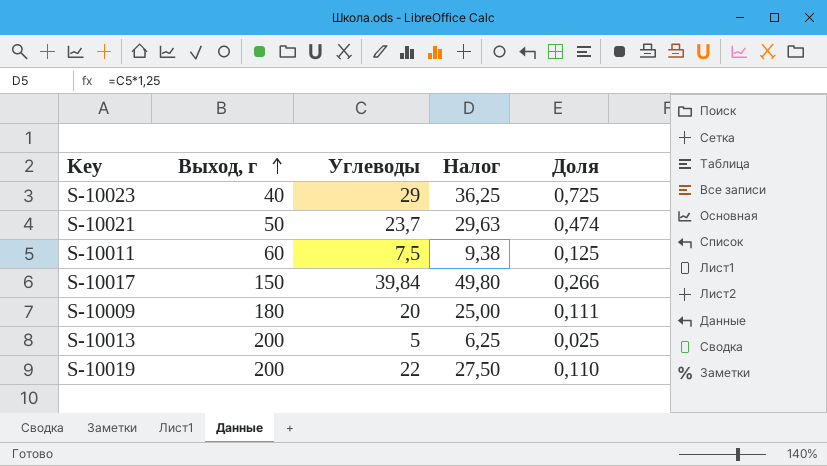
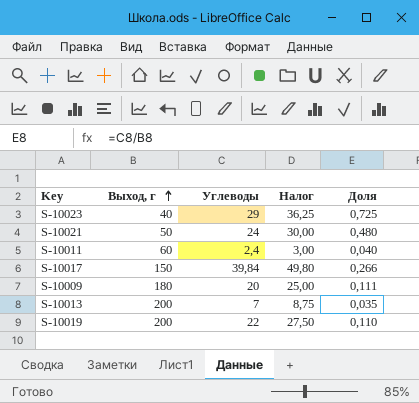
S-10021 | Углеводы: 23,7 -> 24
S-10021 | Налог: 29,63 -> 30,00
S-10021 | Доля: 0,474 -> 0,480
S-10011 | Углеводы: 7,5 -> 2,4
S-10011 | Налог: 9,38 -> 3,00
S-10011 | Доля: 0,125 -> 0,040
S-10013 | Углеводы: 5 -> 7
S-10013 | Налог: 6,25 -> 8,75
S-10013 | Доля: 0,025 -> 0,035

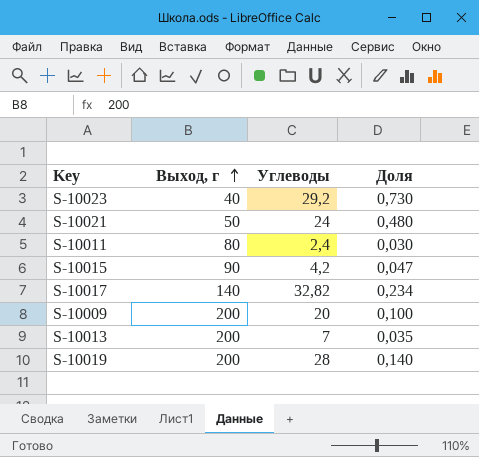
column Налог | formula: [Углеводы] * 1,25 -> none
S-10023 | Углеводы: 29 -> 29,2
S-10023 | Доля: 0,725 -> 0,730
S-10011 | Выход, г: 60 -> 80
S-10011 | Доля: 0,040 -> 0,030
row S-10015: none -> 90 | 4,2 | 0,047
S-10017 | Выход, г: 150 -> 140
S-10017 | Углеводы: 39,84 -> 32,82
S-10017 | Доля: 0,266 -> 0,234
S-10009 | Выход, г: 180 -> 200
S-10009 | Доля: 0,111 -> 0,100
S-10019 | Углеводы: 22 -> 28
S-10019 | Доля: 0,110 -> 0,140

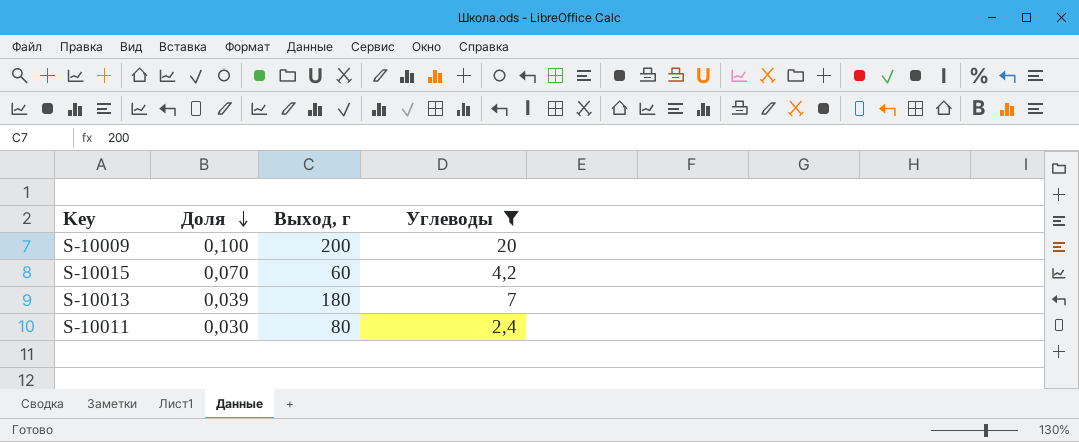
filter: none -> Углеводы <= 20
row order: Выход, г ascending -> Доля descending
column Доля | position: 4 -> 2
S-10015 | Доля: 0,047 -> 0,070
S-10015 | Выход, г: 90 -> 60
S-10013 | Доля: 0,035 -> 0,039
S-10013 | Выход, г: 200 -> 180

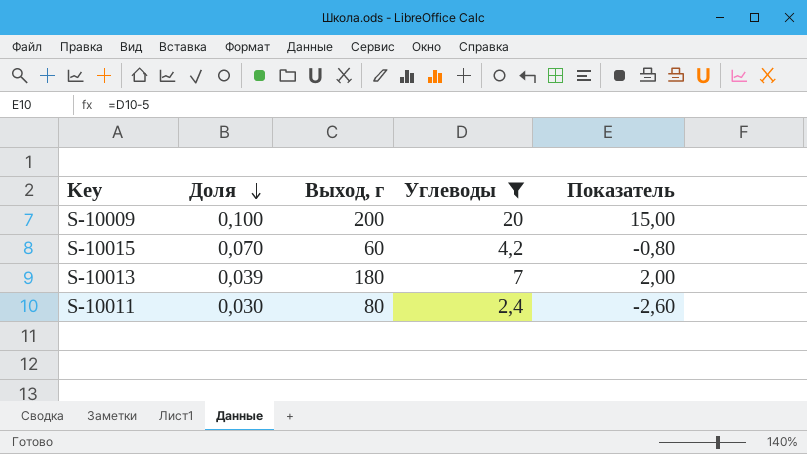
column Показатель | formula: none -> [Углеводы] - 5

